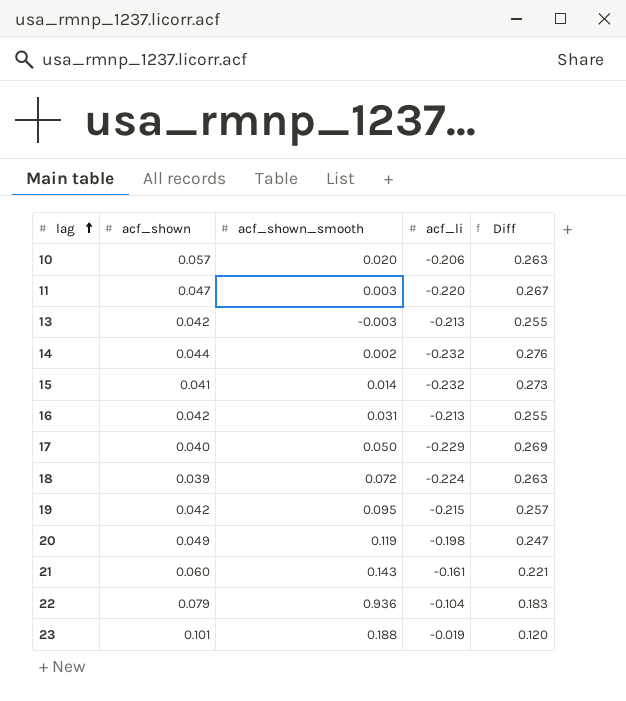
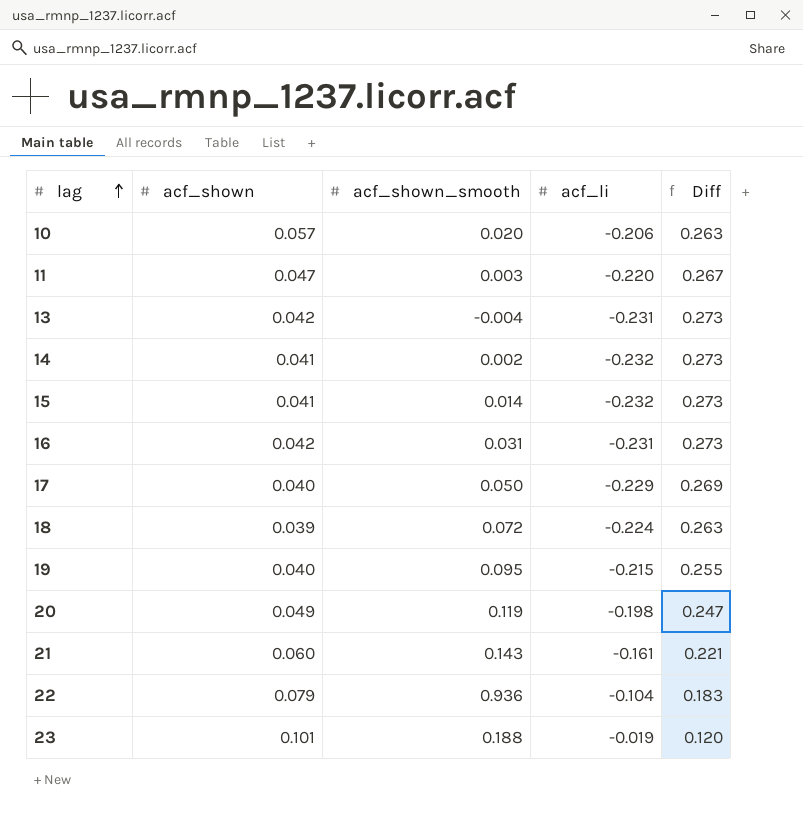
13 | acf_shown_smooth: -0.003 -> -0.004
13 | acf_li: -0.213 -> -0.231
13 | Diff: 0.255 -> 0.273
14 | acf_shown: 0.044 -> 0.041
14 | Diff: 0.276 -> 0.273
16 | acf_li: -0.213 -> -0.231
16 | Diff: 0.255 -> 0.273
19 | acf_shown: 0.042 -> 0.040
19 | Diff: 0.257 -> 0.255

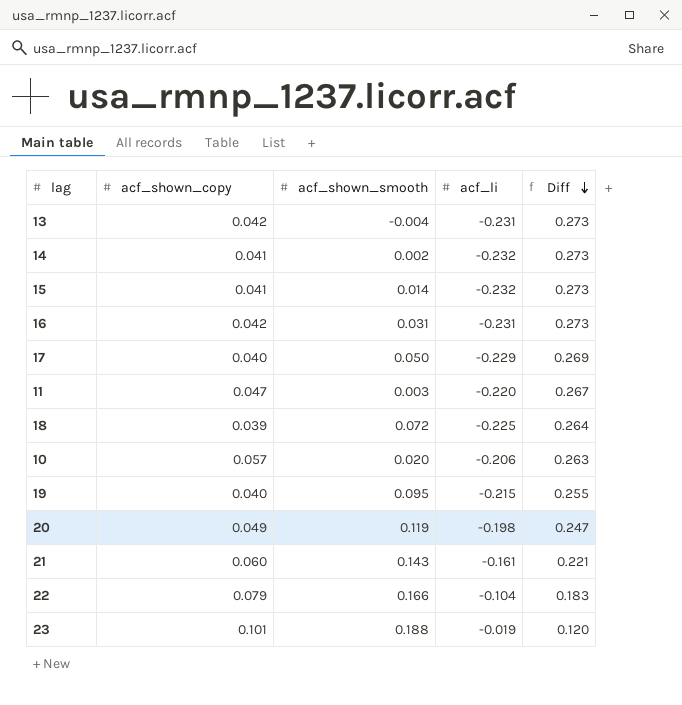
row order: lag ascending -> Diff descending
column name: acf_shown -> acf_shown_copy
18 | acf_li: -0.224 -> -0.225
18 | Diff: 0.263 -> 0.264
22 | acf_shown_smooth: 0.936 -> 0.166

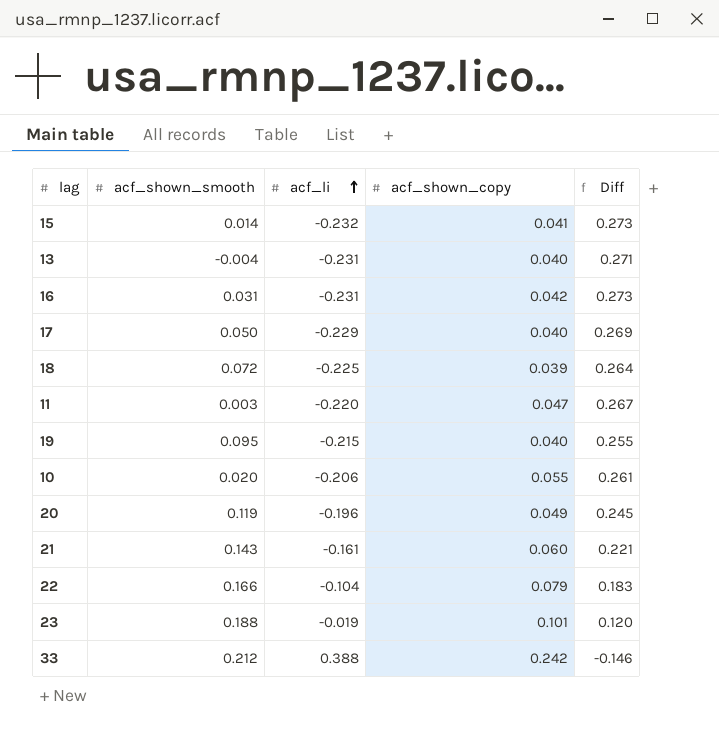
row order: Diff descending -> acf_li ascending
column acf_shown_copy | position: 2 -> 4
row 14: 0.041 | 0.002 | -0.232 | 0.273 -> none
13 | acf_shown_copy: 0.042 -> 0.040
13 | Diff: 0.273 -> 0.271
10 | acf_shown_copy: 0.057 -> 0.055
10 | Diff: 0.263 -> 0.261
20 | acf_li: -0.198 -> -0.196
20 | Diff: 0.247 -> 0.245
row 33: none -> 0.212 | 0.388 | 0.242 | -0.146

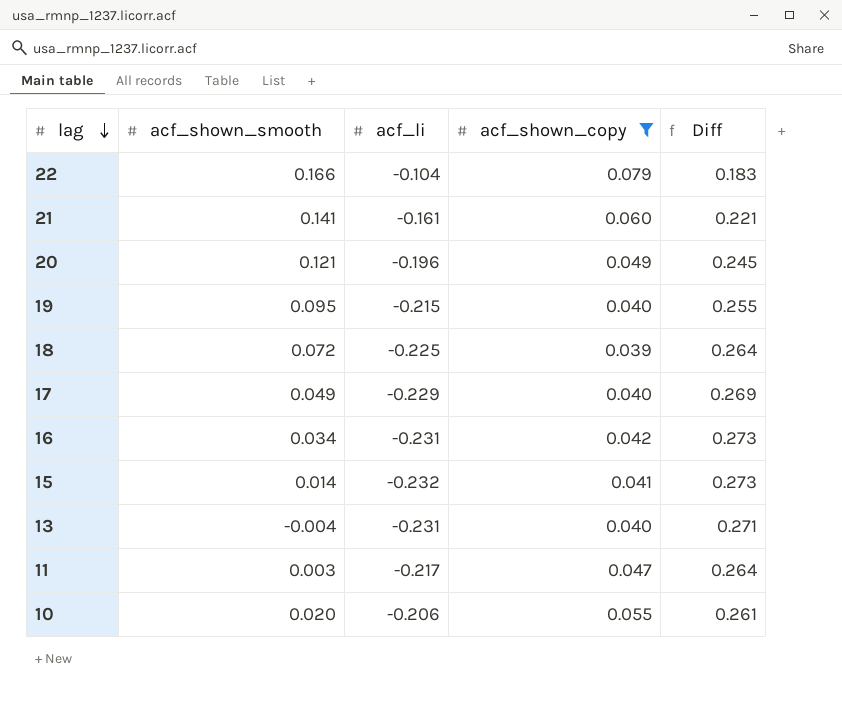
filter: none -> acf_shown_copy <= 0.079
row order: acf_li ascending -> lag descending
21 | acf_shown_smooth: 0.143 -> 0.141
20 | acf_shown_smooth: 0.119 -> 0.121
17 | acf_shown_smooth: 0.050 -> 0.049
16 | acf_shown_smooth: 0.031 -> 0.034
11 | acf_li: -0.220 -> -0.217
11 | Diff: 0.267 -> 0.264

